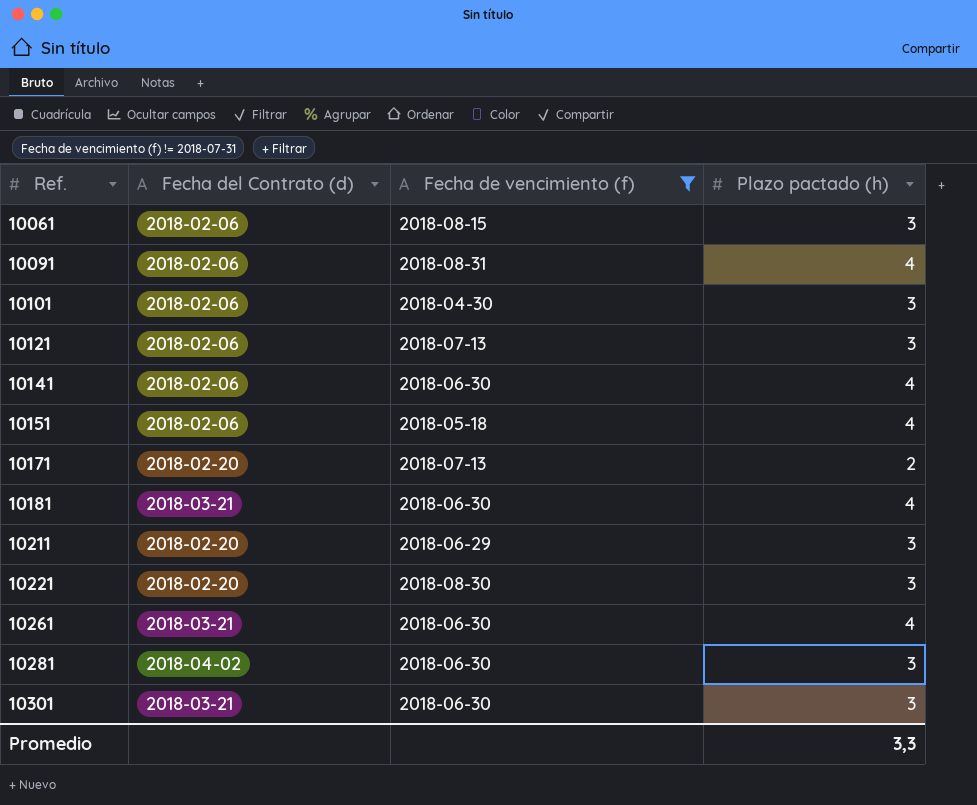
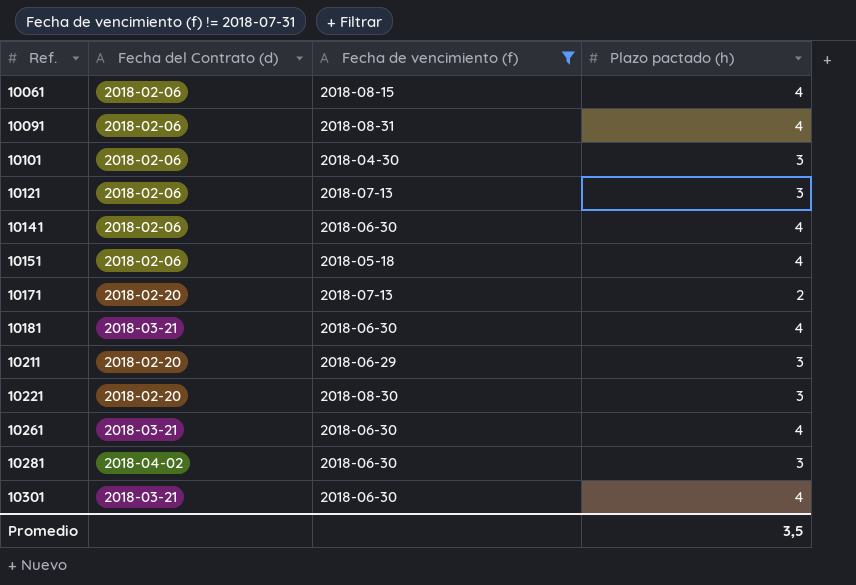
10061 | Plazo pactado (h): 3 -> 4
10301 | Plazo pactado (h): 3 -> 4
Promedio | Plazo pactado (h): 3,3 -> 3,5

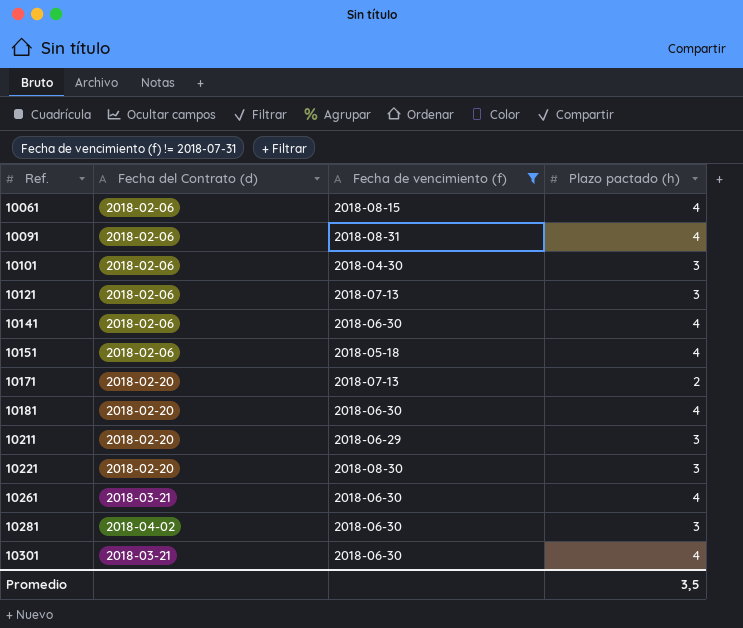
10181 | Fecha del Contrato (d): 2018-03-21 -> 2018-02-20

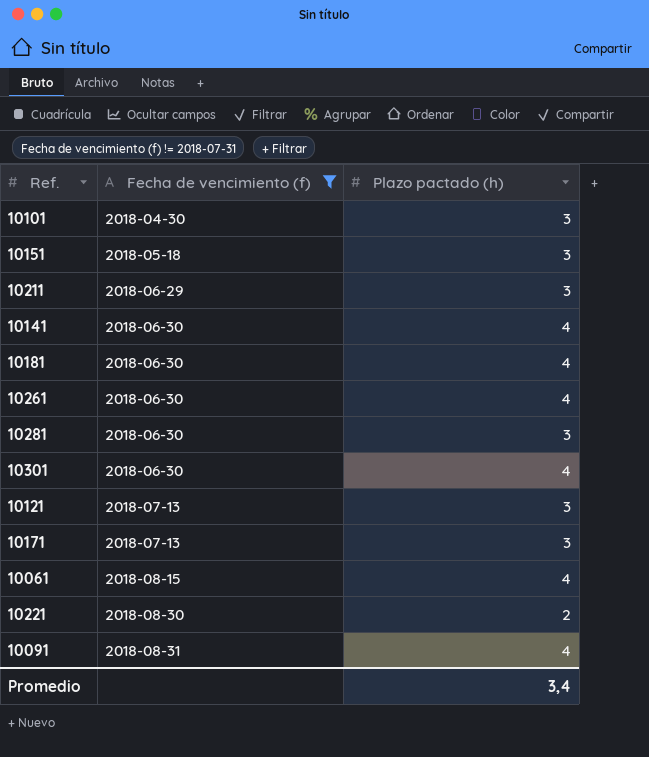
row order: Ref. ascending -> Fecha de vencimiento (f) ascending
column Fecha del Contrato (d) | position: 2 -> none
10151 | Plazo pactado (h): 4 -> 3
10171 | Plazo pactado (h): 2 -> 3
10221 | Plazo pactado (h): 3 -> 2
Promedio | Plazo pactado (h): 3,5 -> 3,4

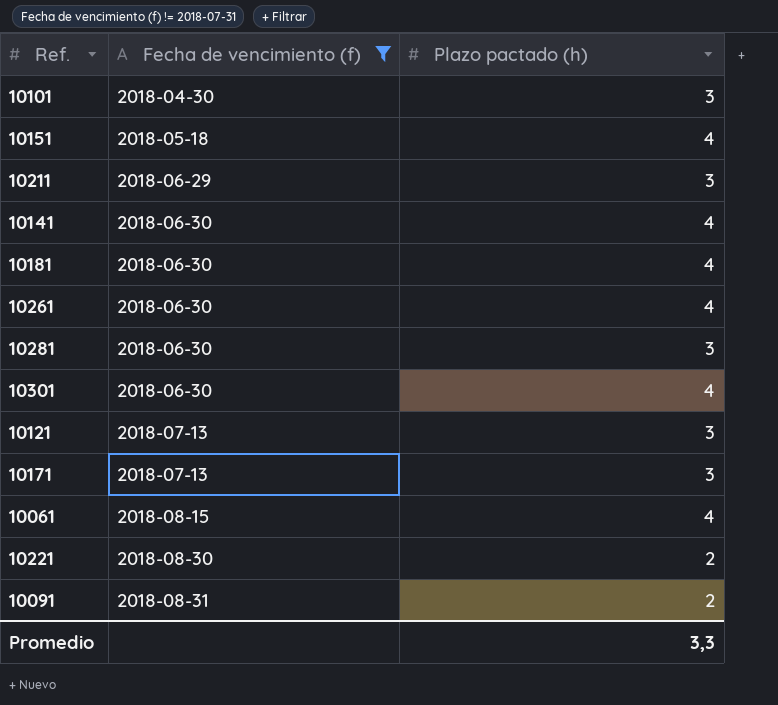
10151 | Plazo pactado (h): 3 -> 4
10091 | Plazo pactado (h): 4 -> 2
Promedio | Plazo pactado (h): 3,4 -> 3,3

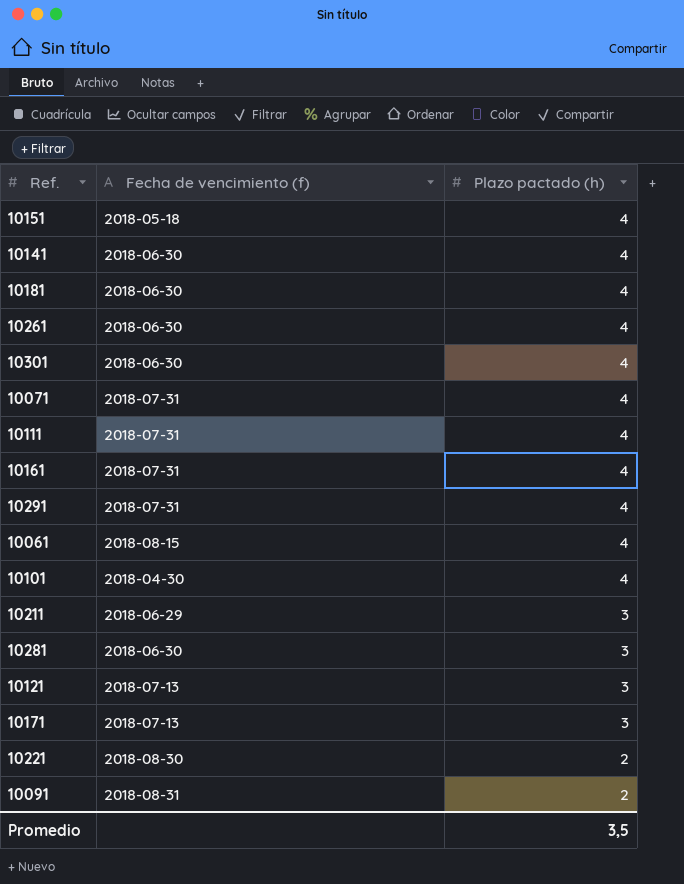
filter: Fecha de vencimiento (f) != 2018-07-31 -> none
row order: Fecha de vencimiento (f) ascending -> Plazo pactado (h) descending
10101 | Plazo pactado (h): 3 -> 4
Promedio | Plazo pactado (h): 3,3 -> 3,5

